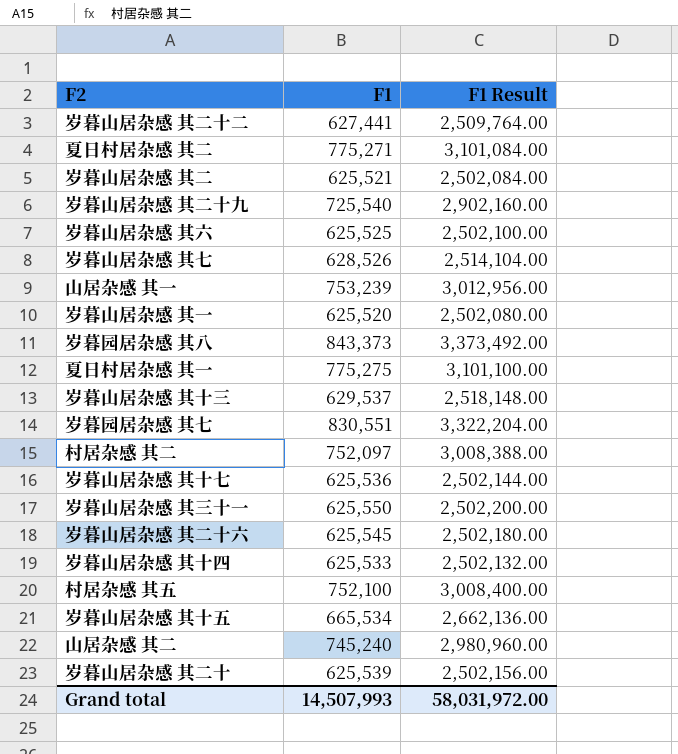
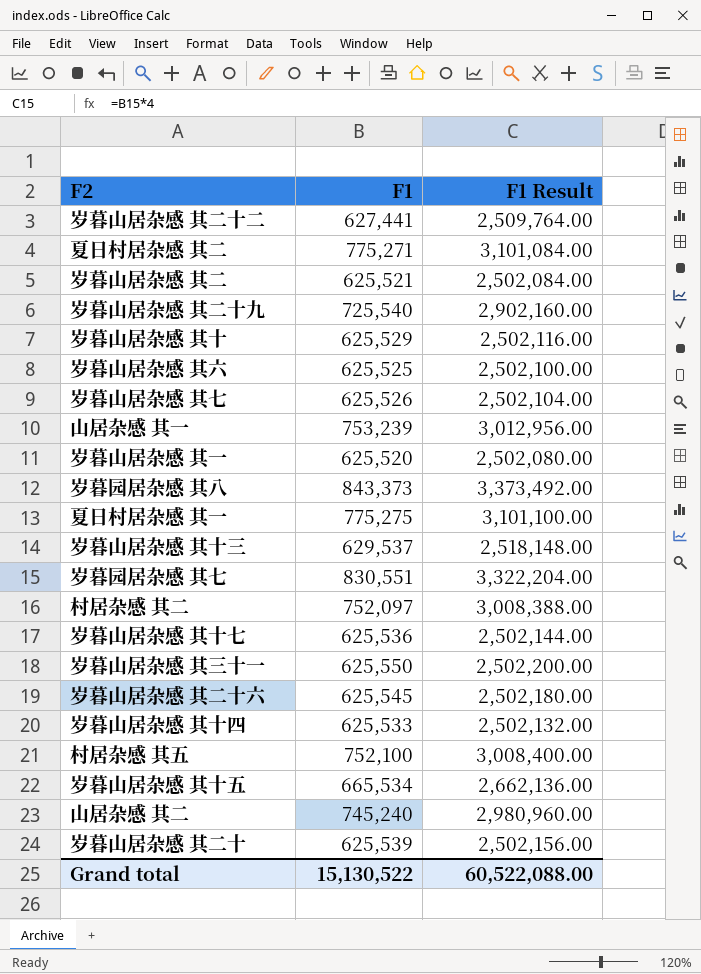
row 岁暮山居杂感 其十: none -> 625,529 | 2,502,116.00
岁暮山居杂感 其七 | F1: 628,526 -> 625,526
岁暮山居杂感 其七 | F1 Result: 2,514,104.00 -> 2,502,104.00
Grand total | F1: 14,507,993 -> 15,130,522
Grand total | F1 Result: 58,031,972.00 -> 60,522,088.00

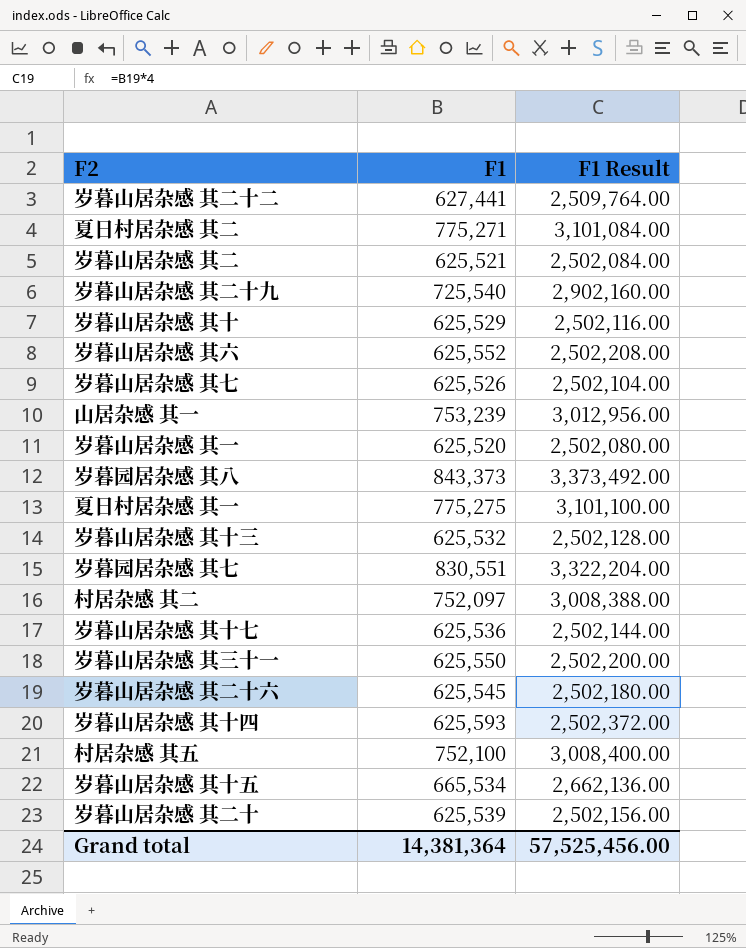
row 山居杂感 其二: 745,240 | 2,980,960.00 -> none
岁暮山居杂感 其六 | F1: 625,525 -> 625,552
岁暮山居杂感 其六 | F1 Result: 2,502,100.00 -> 2,502,208.00
岁暮山居杂感 其十三 | F1: 629,537 -> 625,532
岁暮山居杂感 其十三 | F1 Result: 2,518,148.00 -> 2,502,128.00
岁暮山居杂感 其十四 | F1: 625,533 -> 625,593
岁暮山居杂感 其十四 | F1 Result: 2,502,132.00 -> 2,502,372.00
Grand total | F1: 15,130,522 -> 14,381,364
Grand total | F1 Result: 60,522,088.00 -> 57,525,456.00

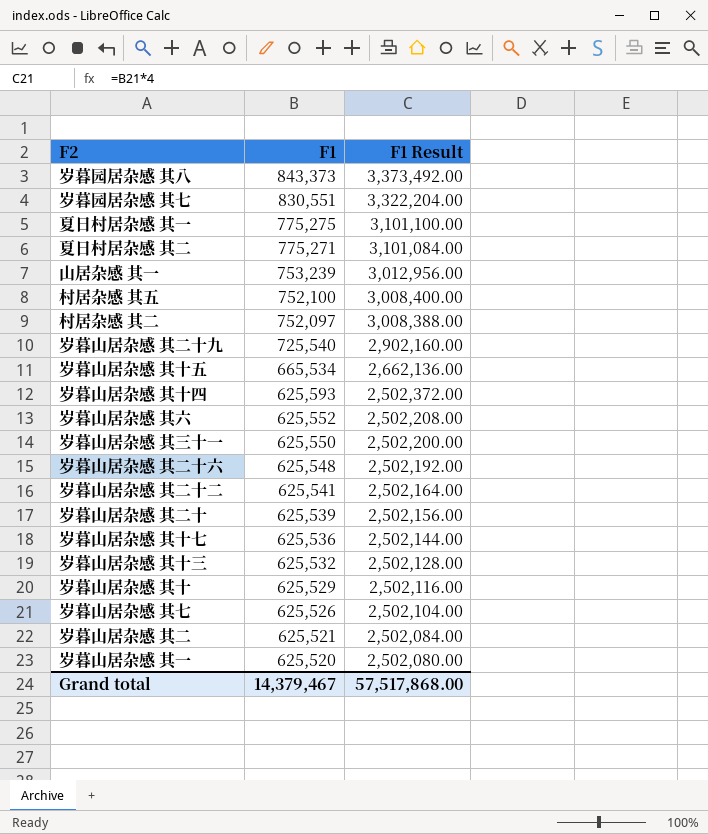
row order: none -> F1 descending
岁暮山居杂感 其二十六 | F1: 625,545 -> 625,548
岁暮山居杂感 其二十六 | F1 Result: 2,502,180.00 -> 2,502,192.00
岁暮山居杂感 其二十二 | F1: 627,441 -> 625,541
岁暮山居杂感 其二十二 | F1 Result: 2,509,764.00 -> 2,502,164.00
Grand total | F1: 14,381,364 -> 14,379,467
Grand total | F1 Result: 57,525,456.00 -> 57,517,868.00

